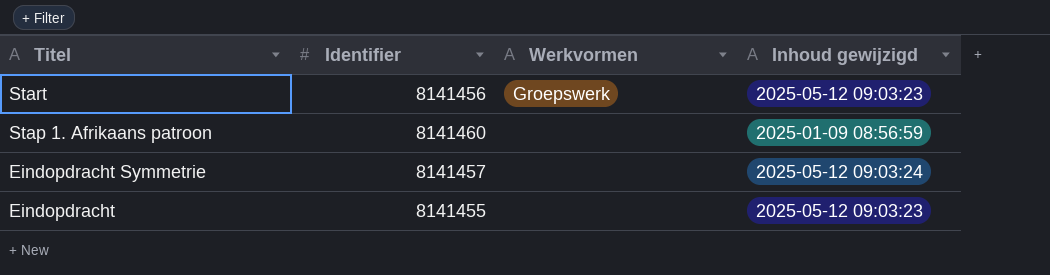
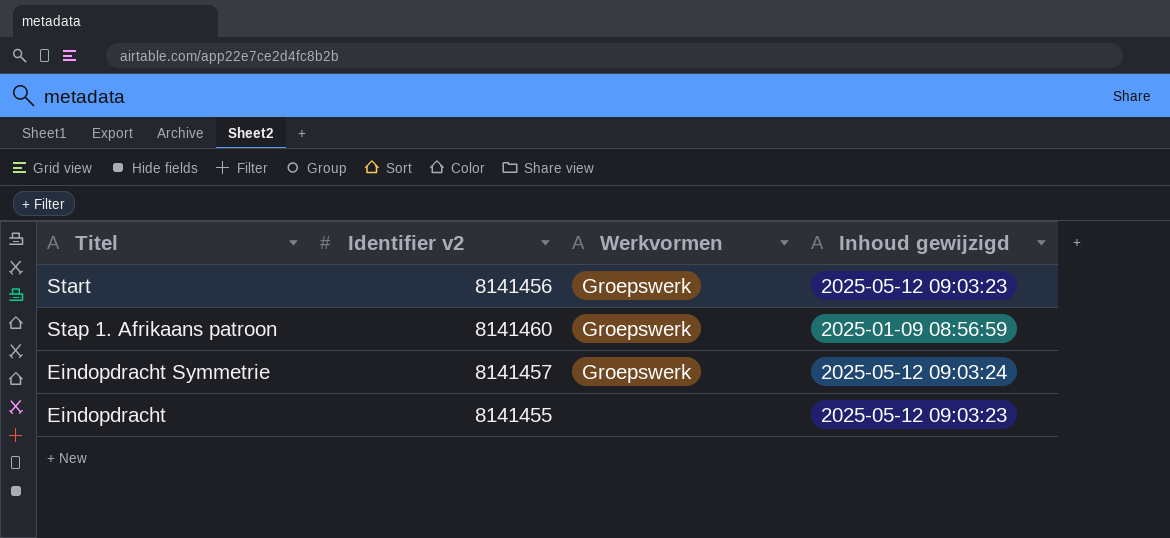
column name: Identifier -> Identifier v2
Stap 1. Afrikaans patroon | Werkvormen: none -> Groepswerk
Eindopdracht Symmetrie | Werkvormen: none -> Groepswerk

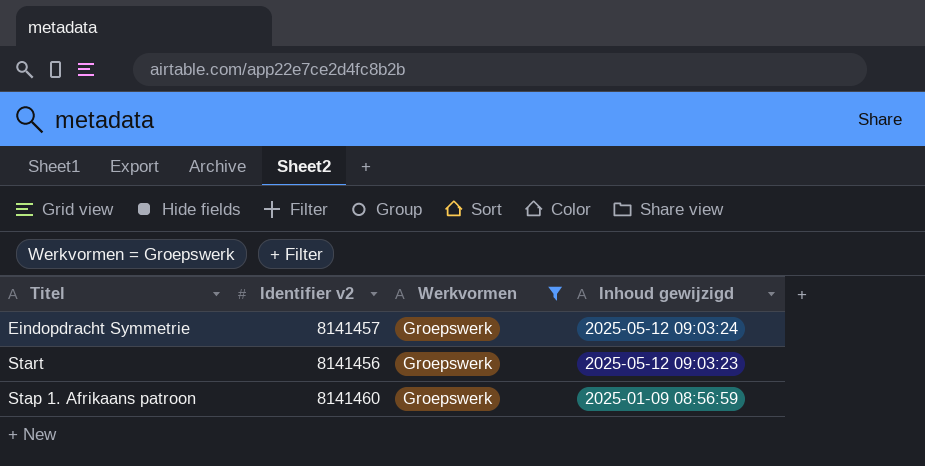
filter: none -> Werkvormen = Groepswerk
row order: Titel descending -> Inhoud gewijzigd descending

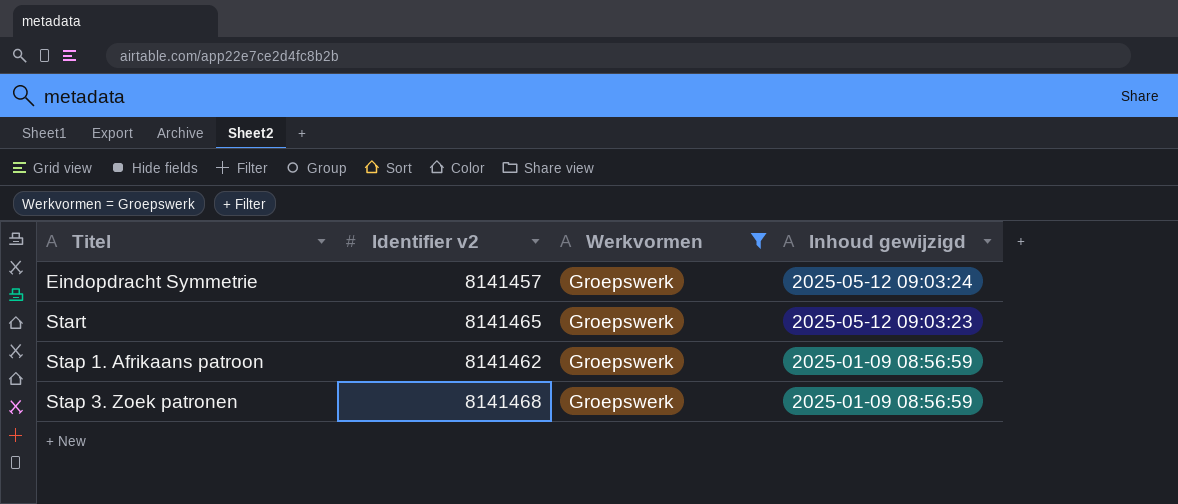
Start | Identifier v2: 8141456 -> 8141465
Stap 1. Afrikaans patroon | Identifier v2: 8141460 -> 8141462
row Stap 3. Zoek patronen: none -> 8141468 | Groepswerk | 2025-01-09 08:56:59

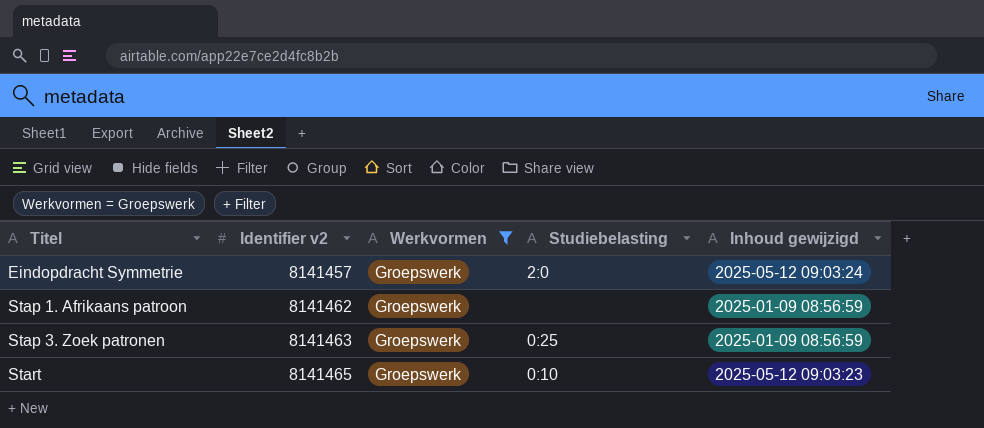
row order: Inhoud gewijzigd descending -> Titel ascending
column Studiebelasting | position: none -> 4
Stap 3. Zoek patronen | Identifier v2: 8141468 -> 8141463

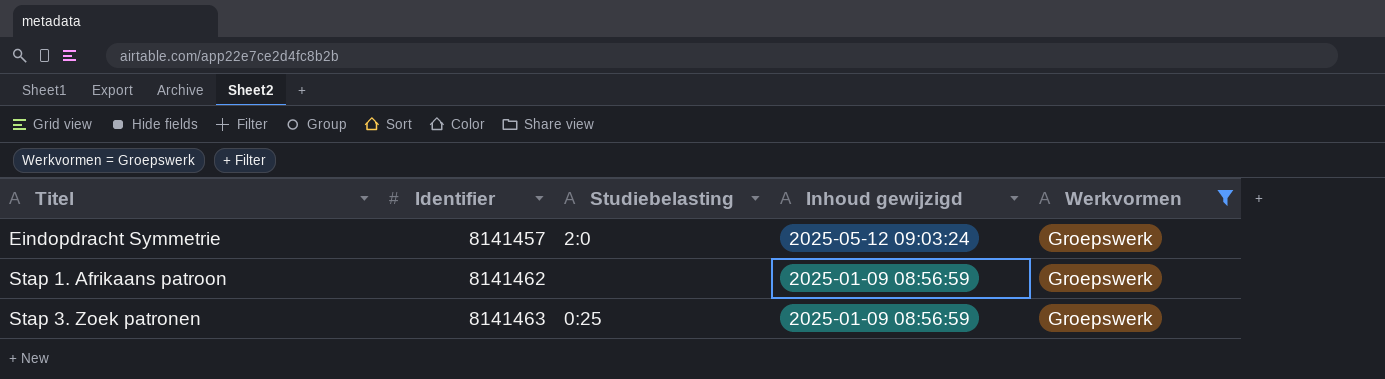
column name: Identifier v2 -> Identifier
column Werkvormen | position: 3 -> 5
row Start: 8141465 | Groepswerk | 0:10 | 2025-05-12 09:03:23 -> none

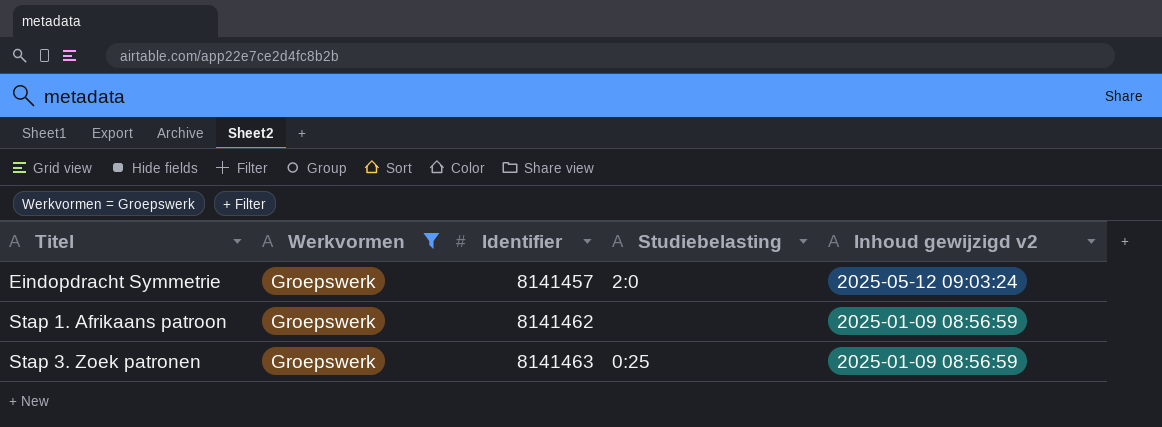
column Werkvormen | position: 5 -> 2
column name: Inhoud gewijzigd -> Inhoud gewijzigd v2

